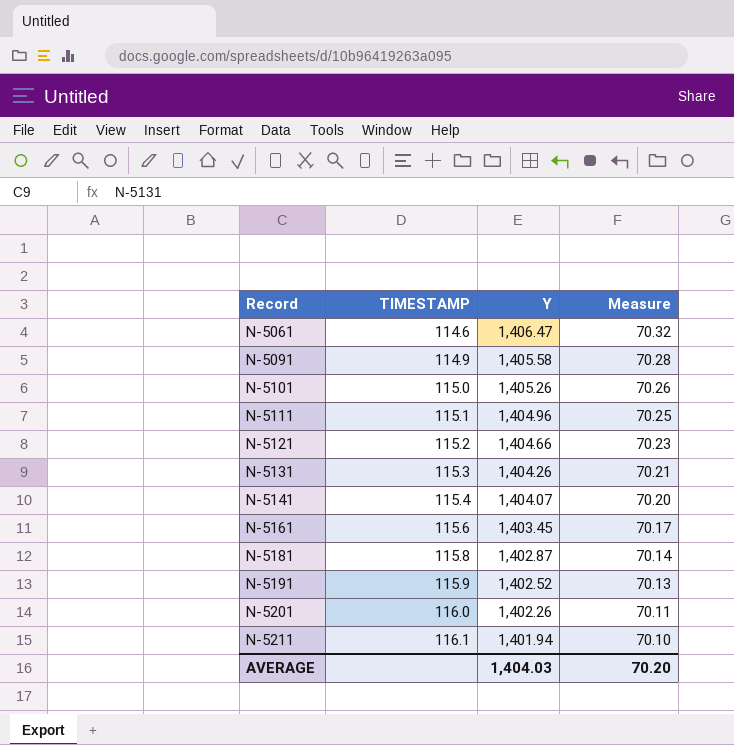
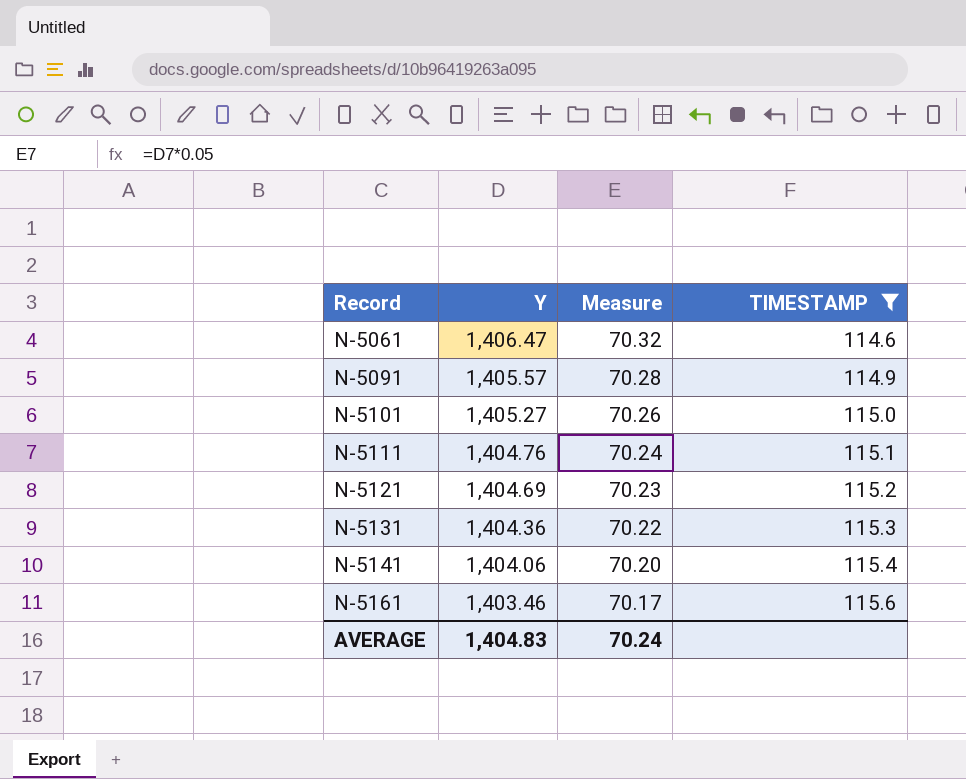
filter: none -> TIMESTAMP <= 115.6
column TIMESTAMP | position: 2 -> 4
N-5091 | Y: 1,405.58 -> 1,405.57
N-5101 | Y: 1,405.26 -> 1,405.27
N-5111 | Y: 1,404.96 -> 1,404.76
N-5111 | Measure: 70.25 -> 70.24
N-5121 | Y: 1,404.66 -> 1,404.69
N-5131 | Y: 1,404.26 -> 1,404.36
N-5131 | Measure: 70.21 -> 70.22
N-5141 | Y: 1,404.07 -> 1,404.06
N-5161 | Y: 1,403.45 -> 1,403.46
AVERAGE | Y: 1,404.03 -> 1,404.83
AVERAGE | Measure: 70.20 -> 70.24

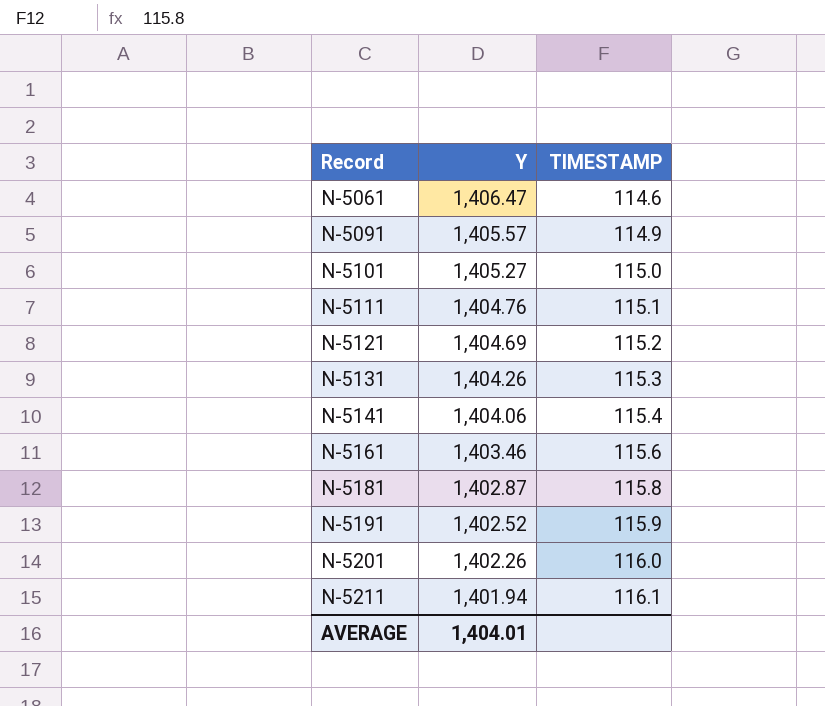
filter: TIMESTAMP <= 115.6 -> none
column Measure | formula: [Y] * 0.05 -> none
N-5131 | Y: 1,404.36 -> 1,404.26
AVERAGE | Y: 1,404.83 -> 1,404.01

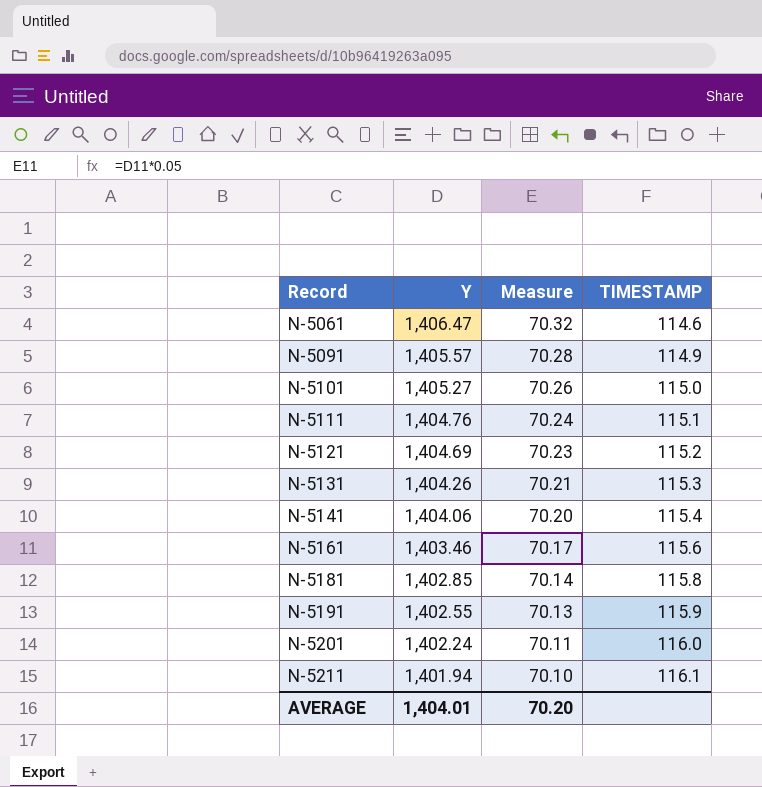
column Measure | formula: none -> [Y] * 0.05
N-5181 | Y: 1,402.87 -> 1,402.85
N-5191 | Y: 1,402.52 -> 1,402.55
N-5201 | Y: 1,402.26 -> 1,402.24

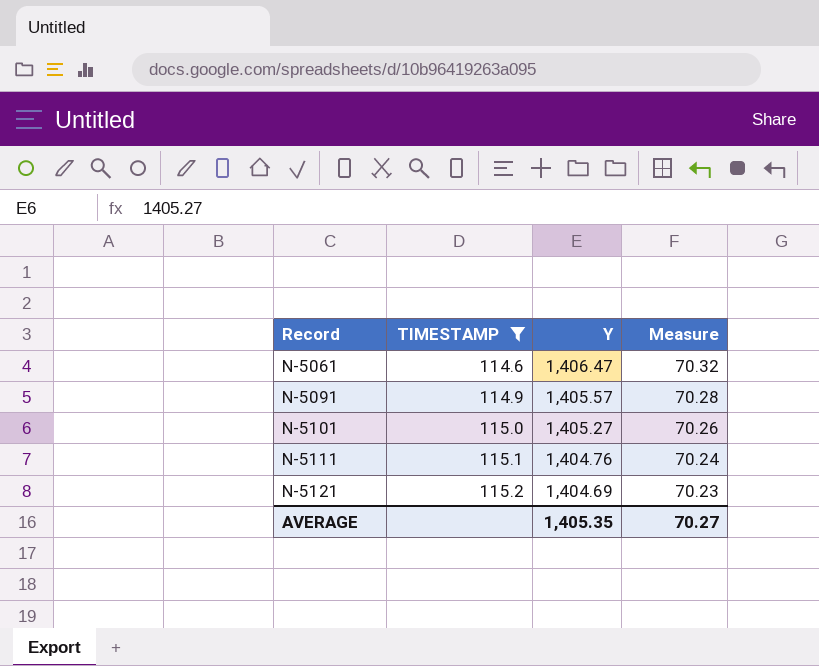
filter: none -> TIMESTAMP <= 115.2
column TIMESTAMP | position: 4 -> 2
AVERAGE | Y: 1,404.01 -> 1,405.35
AVERAGE | Measure: 70.20 -> 70.27

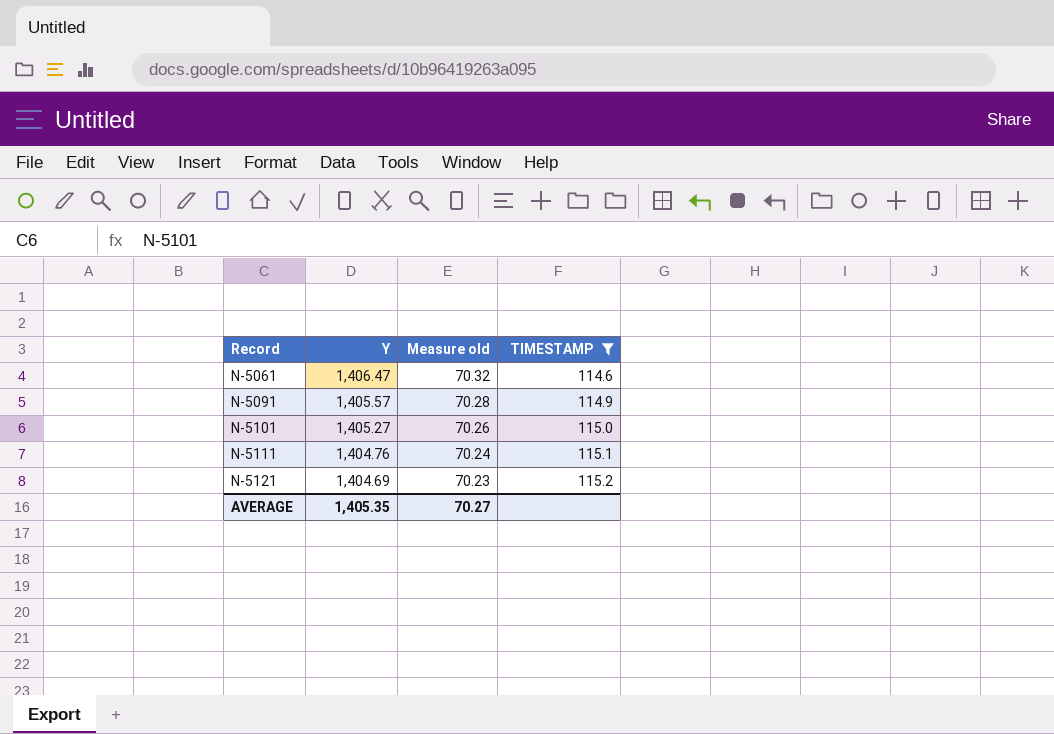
column name: Measure -> Measure old
column TIMESTAMP | position: 2 -> 4

